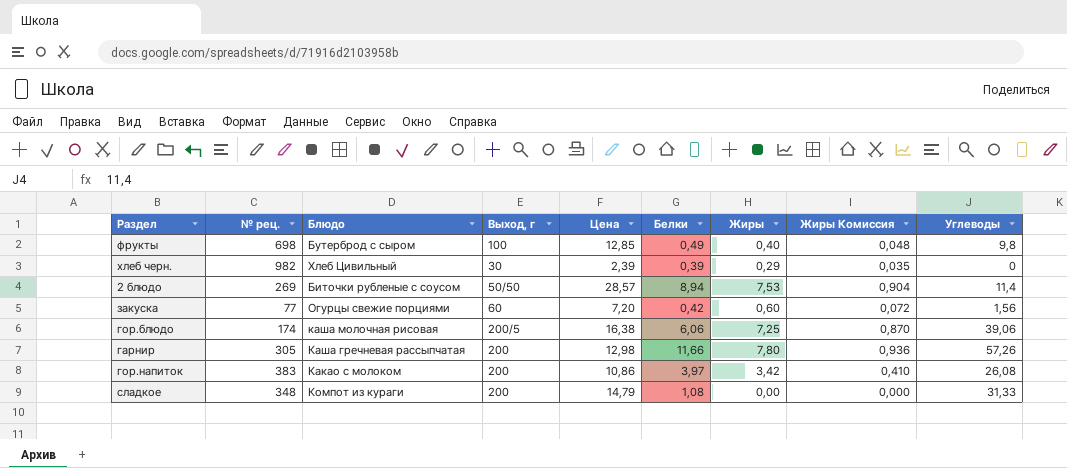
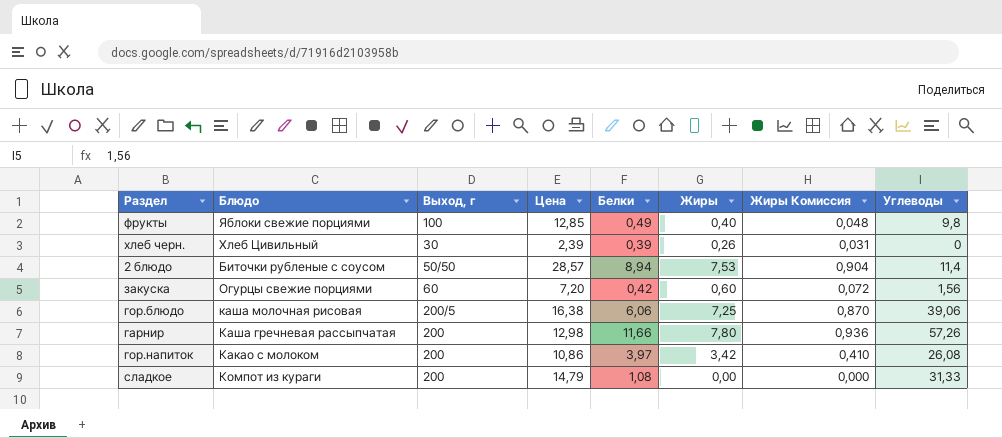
column № рец. | position: 2 -> none
фрукты | Блюдо: Бутерброд с сыром -> Яблоки свежие порциями
хлеб черн. | Жиры: 0,29 -> 0,26
хлеб черн. | Жиры Комиссия: 0,035 -> 0,031

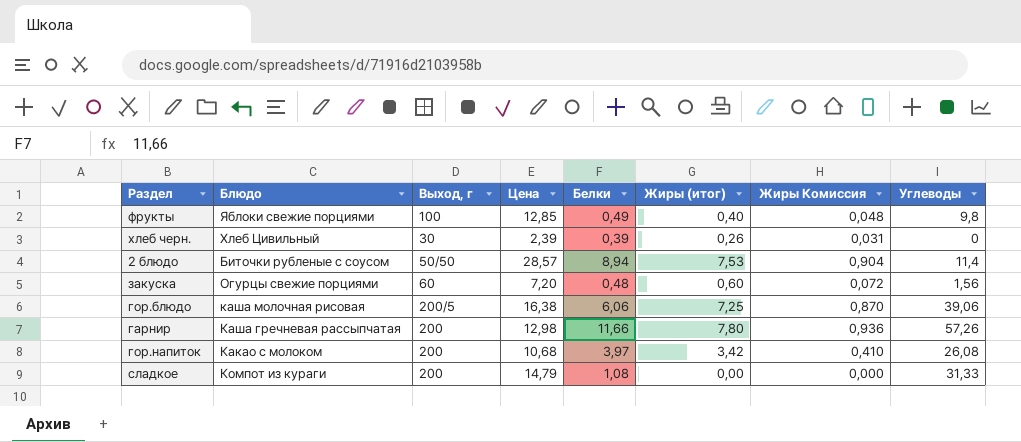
column name: Жиры -> Жиры (итог)
закуска | Белки: 0,42 -> 0,48
гор.напиток | Цена: 10,86 -> 10,68

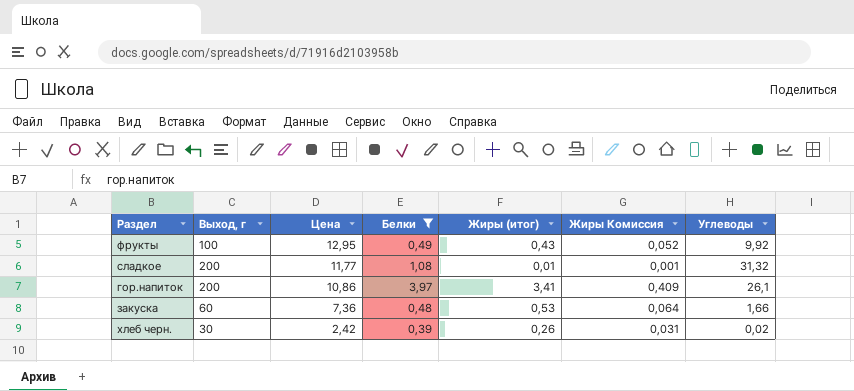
filter: none -> Белки <= 3,97
row order: none -> Цена descending
column Блюдо | position: 2 -> none
фрукты | Цена: 12,85 -> 12,95
фрукты | Жиры (итог): 0,40 -> 0,43
фрукты | Жиры Комиссия: 0,048 -> 0,052
фрукты | Углеводы: 9,8 -> 9,92
сладкое | Цена: 14,79 -> 11,77
сладкое | Жиры (итог): 0,00 -> 0,01
сладкое | Жиры Комиссия: 0,000 -> 0,001
сладкое | Углеводы: 31,33 -> 31,32
гор.напиток | Цена: 10,68 -> 10,86
гор.напиток | Жиры (итог): 3,42 -> 3,41
гор.напиток | Жиры Комиссия: 0,410 -> 0,409
гор.напиток | Углеводы: 26,08 -> 26,1
закуска | Цена: 7,20 -> 7,36
закуска | Жиры (итог): 0,60 -> 0,53
закуска | Жиры Комиссия: 0,072 -> 0,064
закуска | Углеводы: 1,56 -> 1,66
хлеб черн. | Цена: 2,39 -> 2,42
хлеб черн. | Углеводы: 0 -> 0,02

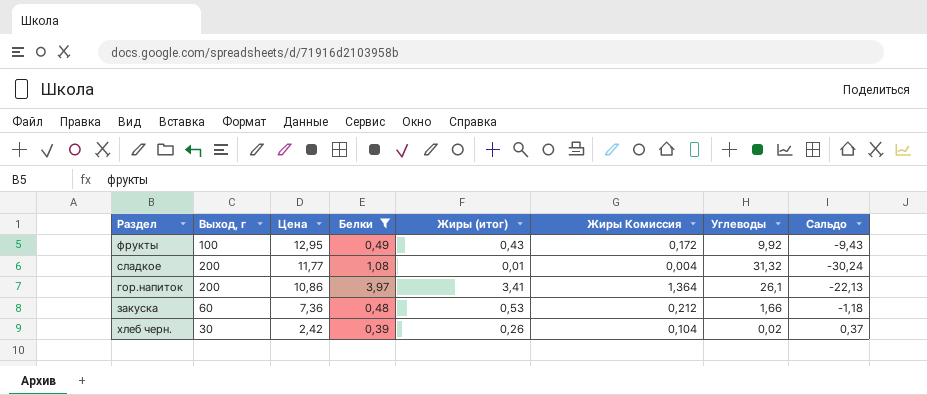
column Жиры Комиссия | formula: [Жиры (итог)] * 0,12 -> [Жиры (итог)] * 0,4
column Сальдо | formula: none -> [Белки] - [Углеводы]

